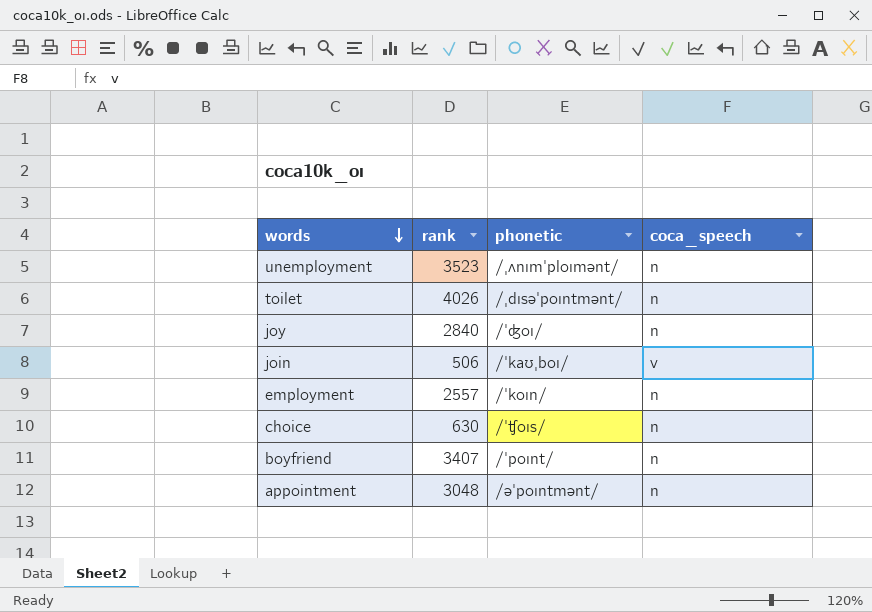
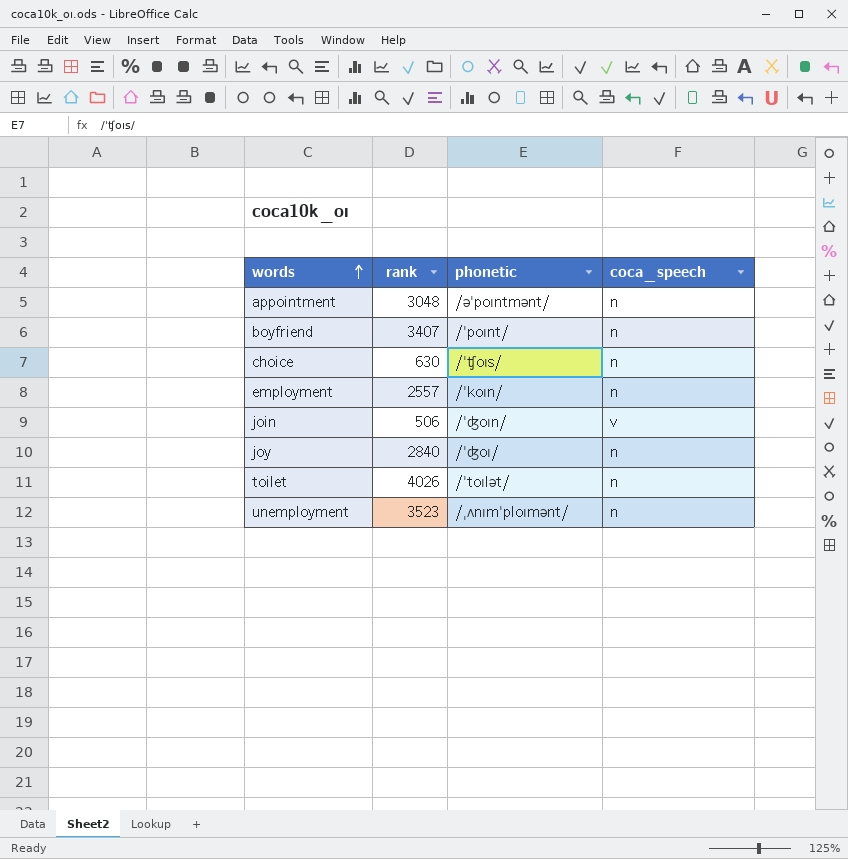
row order: words descending -> words ascending
join | phonetic: /ˈkaʊˌboı/ -> /ˈʤoın/
toilet | phonetic: /ˌdısəˈpoıntmənt/ -> /ˈtoılət/

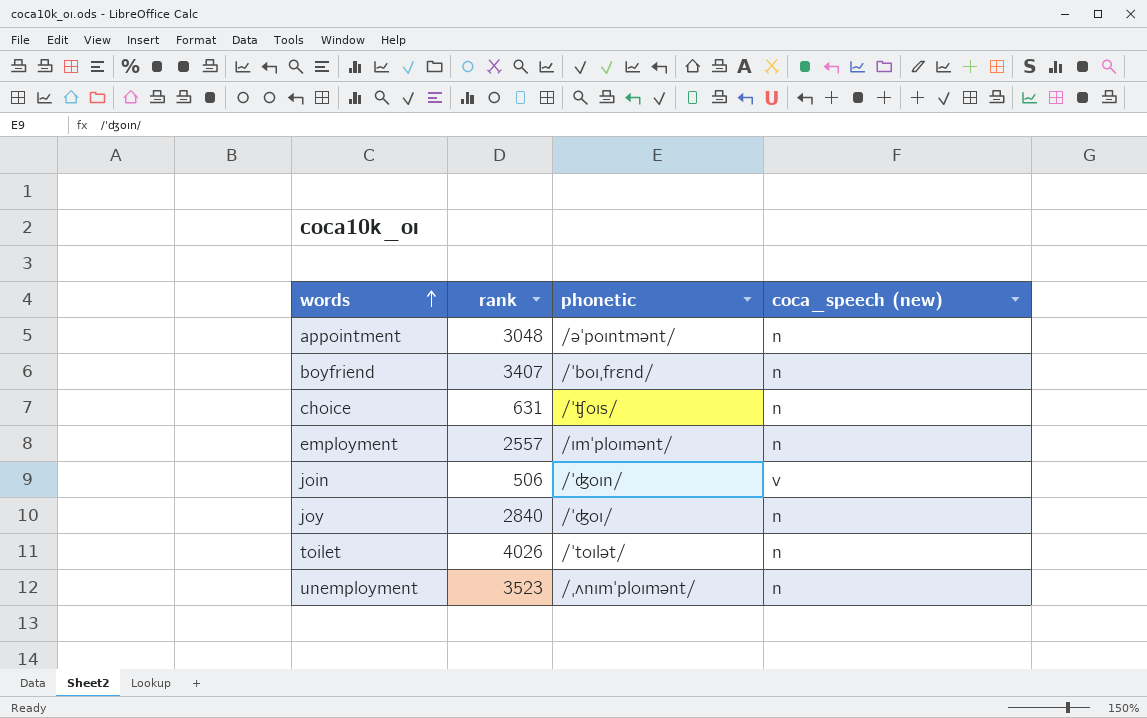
column name: coca_speech -> coca_speech (new)
boyfriend | phonetic: /ˈpoınt/ -> /ˈboıˌfrɛnd/
choice | rank: 630 -> 631
employment | phonetic: /ˈkoın/ -> /ımˈploımənt/

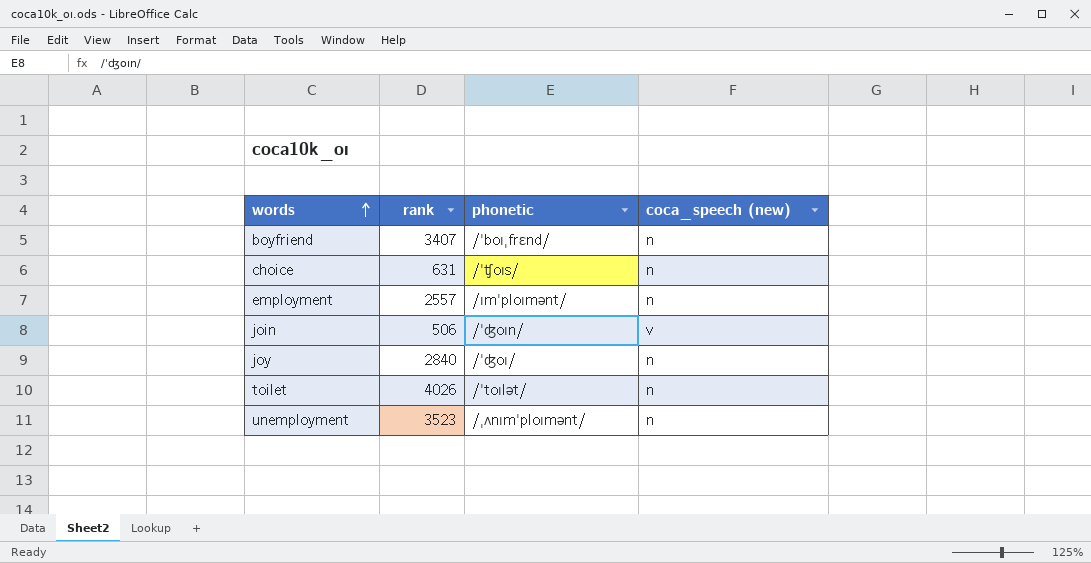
row appointment: 3048 | /əˈpoıntmənt/ | n -> none

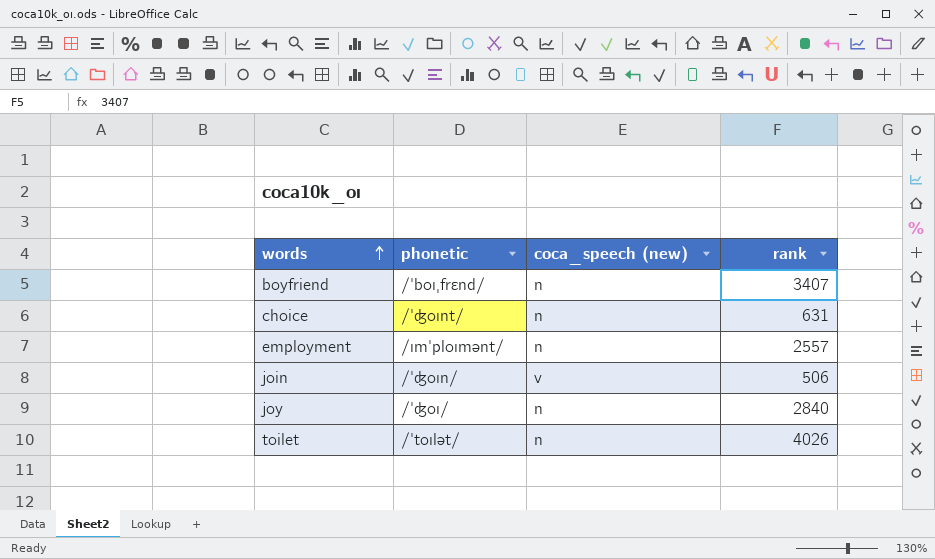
column rank | position: 2 -> 4
row unemployment: 3523 | /ˌʌnımˈploımənt/ | n -> none
choice | phonetic: /ˈʧoıs/ -> /ˈʤoınt/

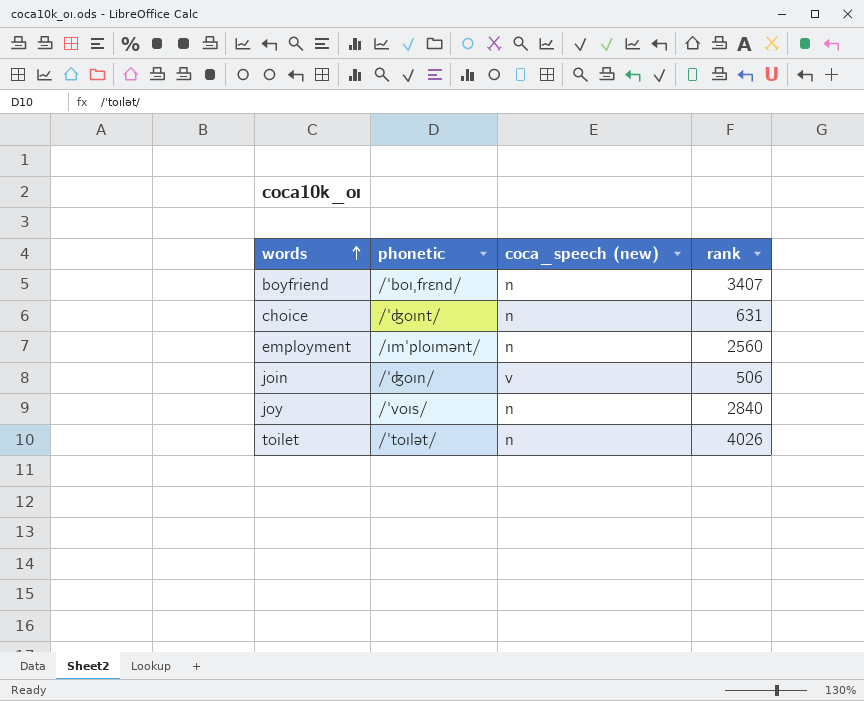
employment | rank: 2557 -> 2560
joy | phonetic: /ˈʤoı/ -> /ˈvoıs/

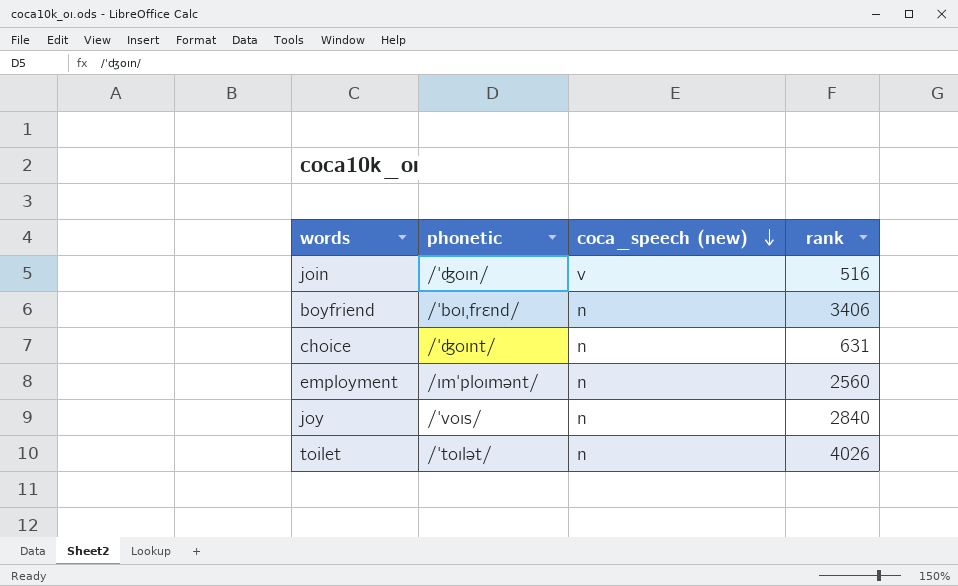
row order: words ascending -> coca_speech (new) descending
join | rank: 506 -> 516
boyfriend | rank: 3407 -> 3406

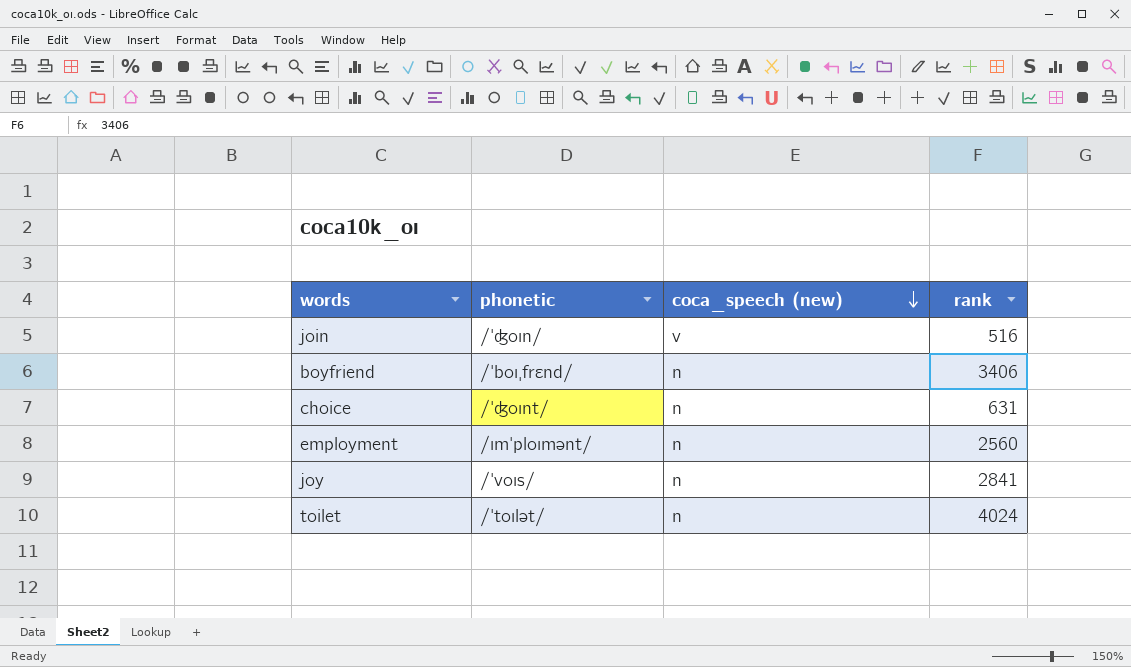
joy | rank: 2840 -> 2841
toilet | rank: 4026 -> 4024

